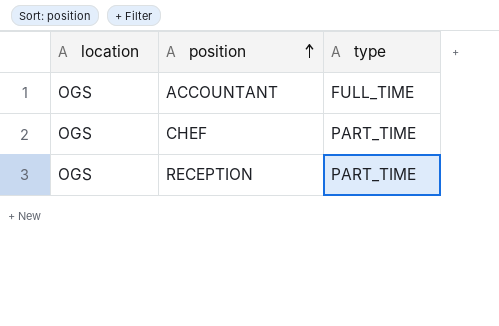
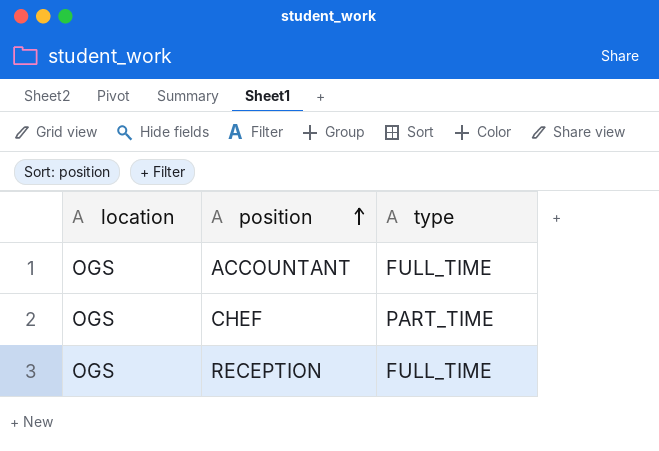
RECEPTION | type: PART_TIME -> FULL_TIME

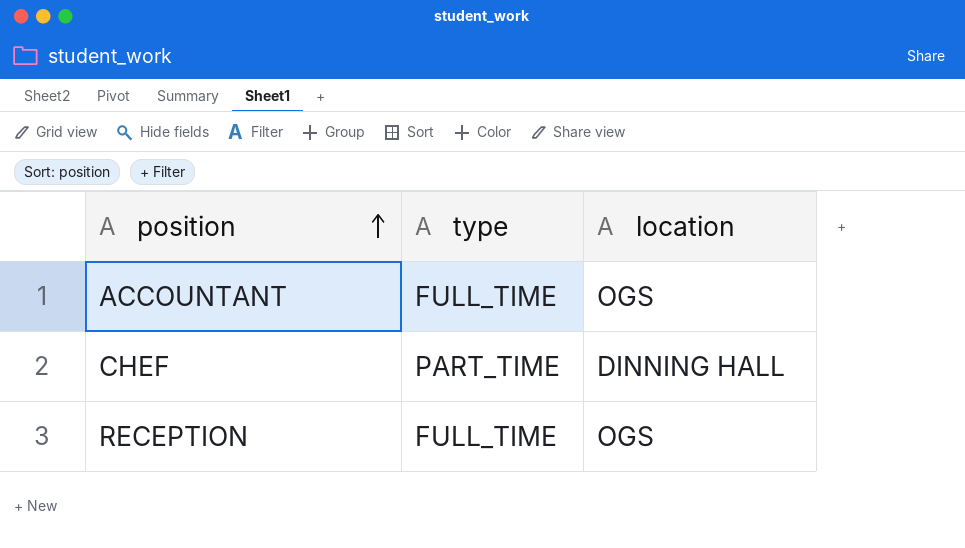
column location | position: 1 -> 3
CHEF | location: OGS -> DINNING HALL

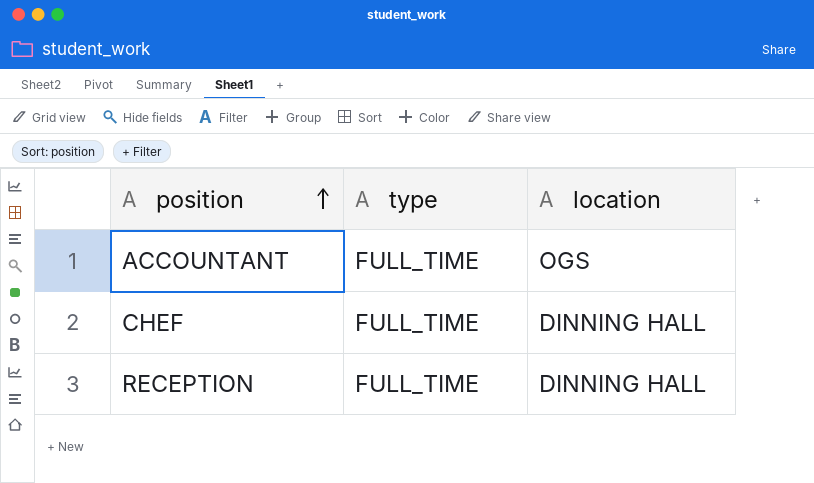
CHEF | type: PART_TIME -> FULL_TIME
RECEPTION | location: OGS -> DINNING HALL

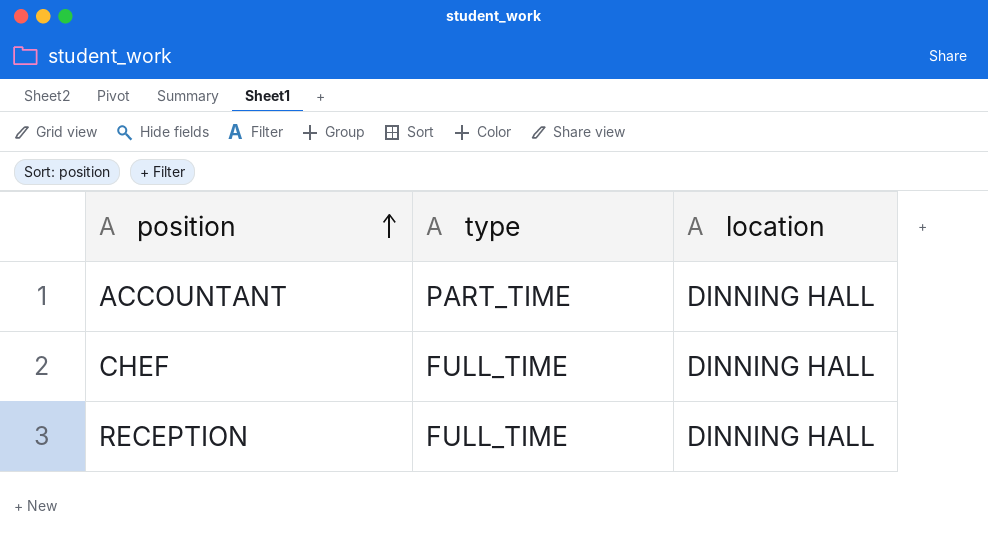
ACCOUNTANT | type: FULL_TIME -> PART_TIME
ACCOUNTANT | location: OGS -> DINNING HALL

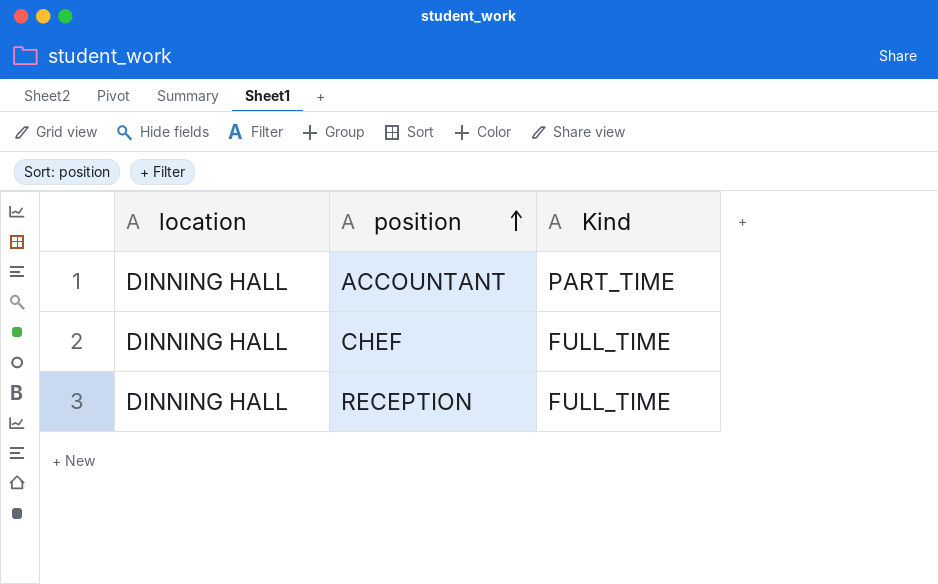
column location | position: 3 -> 1
column name: type -> Kind

